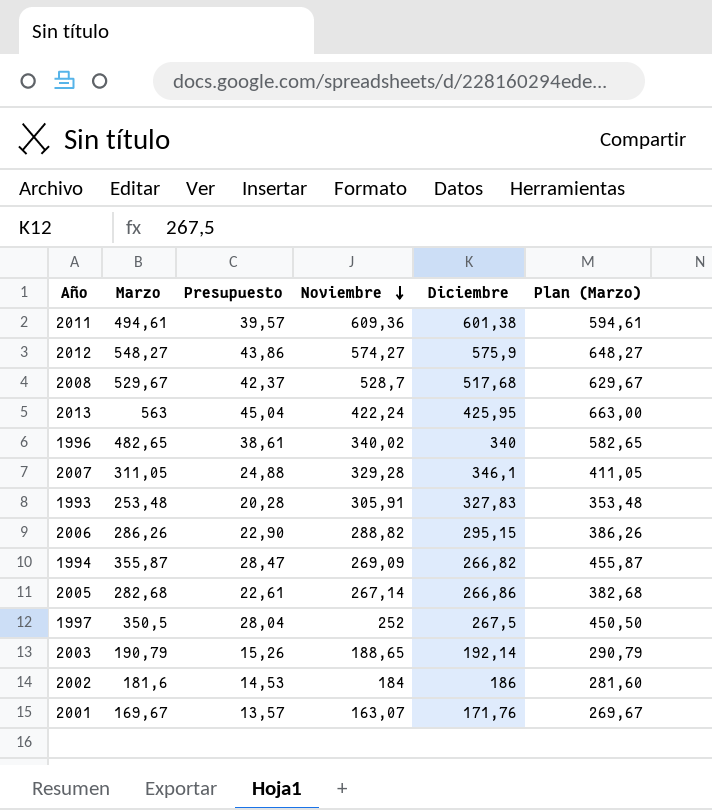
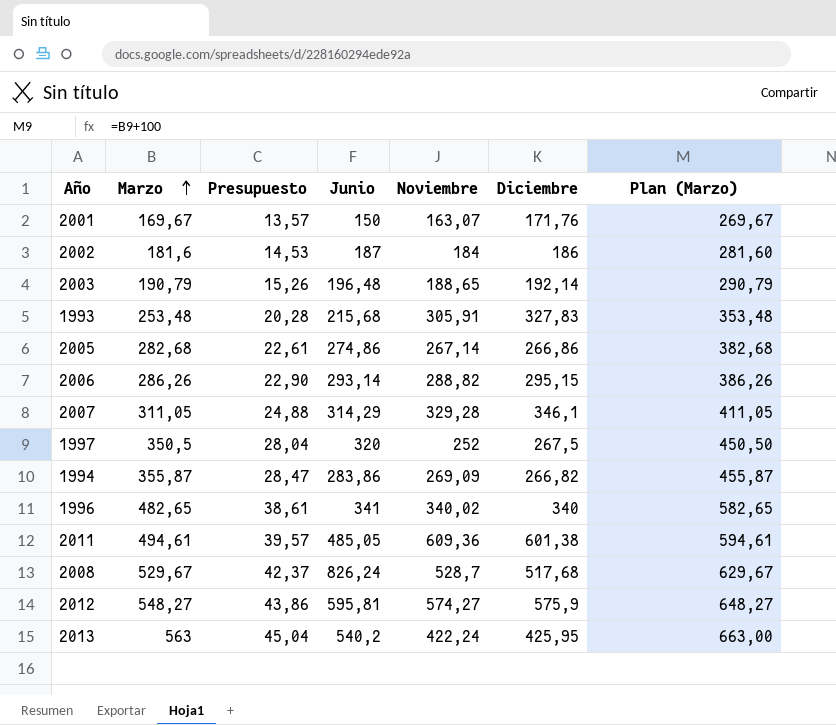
row order: Noviembre descending -> Marzo ascending
column Junio | position: none -> 4

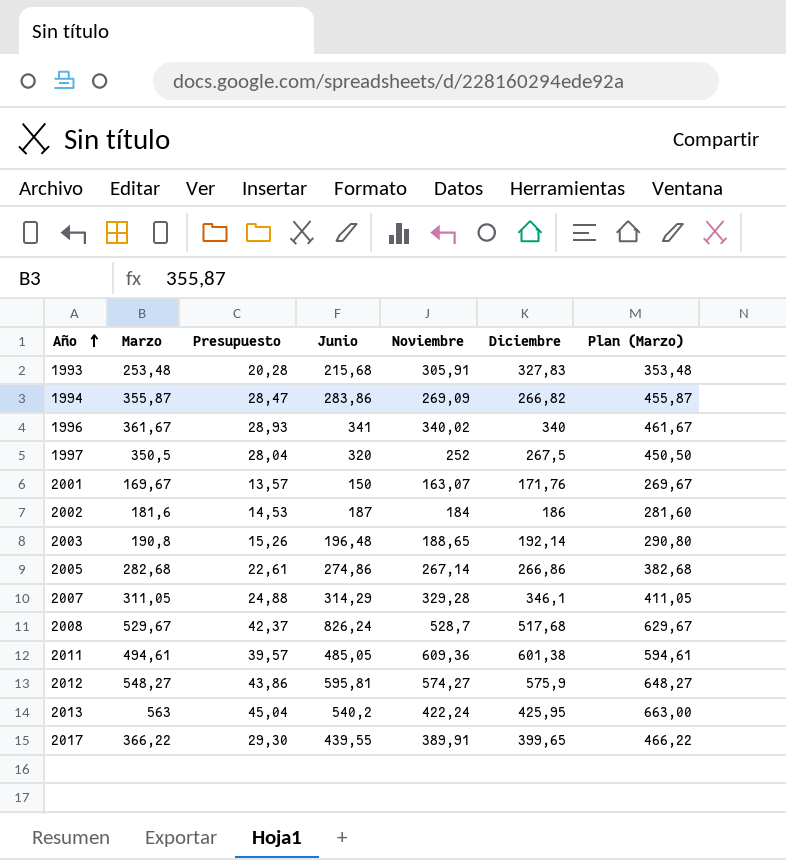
row order: Marzo ascending -> Año ascending
row 2006: 286,26 | 22,90 | 293,14 | 288,82 | 295,15 | 386,26 -> none
1996 | Marzo: 482,65 -> 361,67
1996 | Presupuesto: 38,61 -> 28,93
1996 | Plan (Marzo): 582,65 -> 461,67
2003 | Marzo: 190,79 -> 190,8
2003 | Plan (Marzo): 290,79 -> 290,80
row 2017: none -> 366,22 | 29,30 | 439,55 | 389,91 | 399,65 | 466,22

